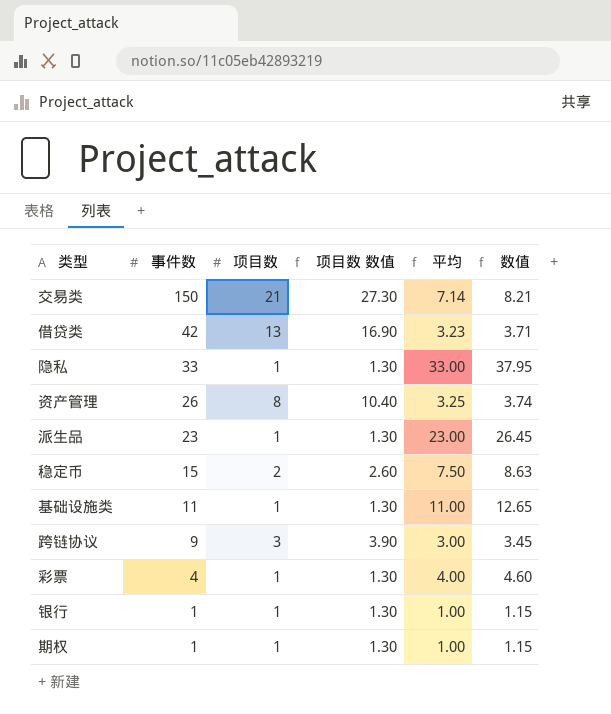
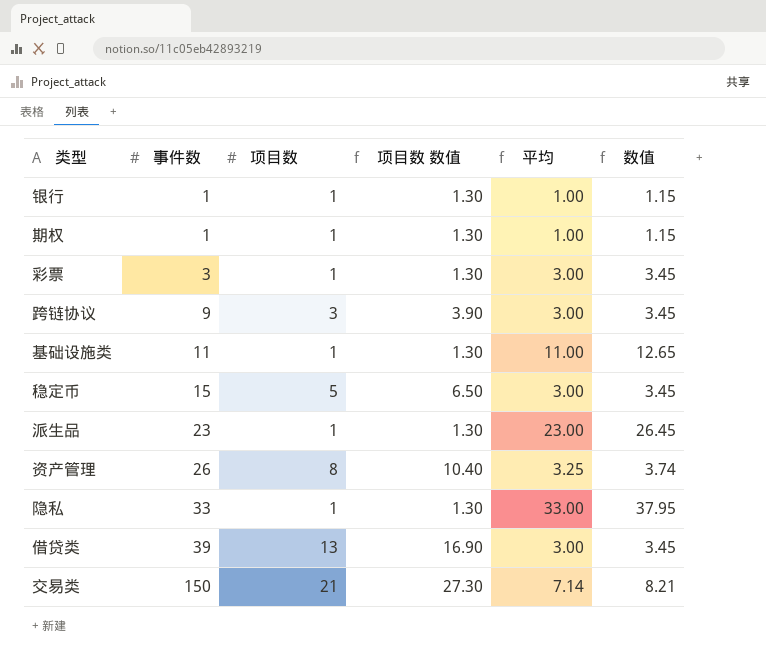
row order: 事件数 descending -> 事件数 ascending
彩票 | 事件数: 4 -> 3
彩票 | 平均: 4.00 -> 3.00
彩票 | 数值: 4.60 -> 3.45
稳定币 | 项目数: 2 -> 5
稳定币 | 项目数 数值: 2.60 -> 6.50
稳定币 | 平均: 7.50 -> 3.00
稳定币 | 数值: 8.63 -> 3.45
借贷类 | 事件数: 42 -> 39
借贷类 | 平均: 3.23 -> 3.00
借贷类 | 数值: 3.71 -> 3.45

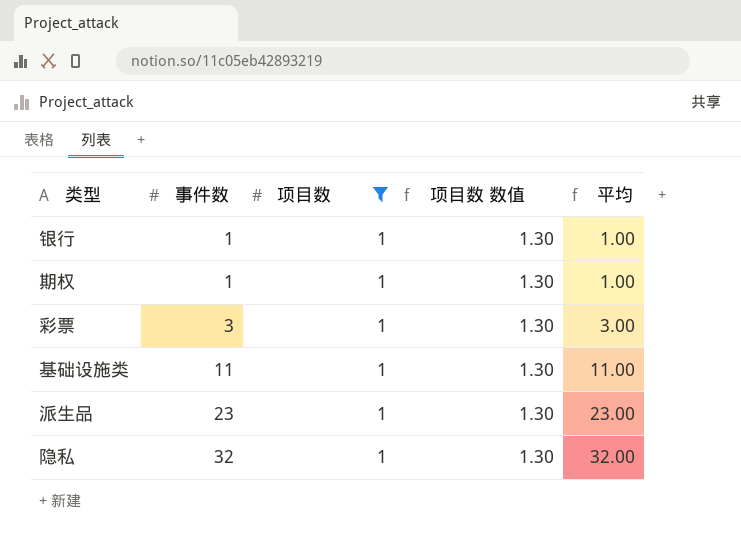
filter: none -> 项目数 = 1
column 数值 | formula: [平均] * 1.15 -> none
隐私 | 事件数: 33 -> 32
隐私 | 平均: 33.00 -> 32.00

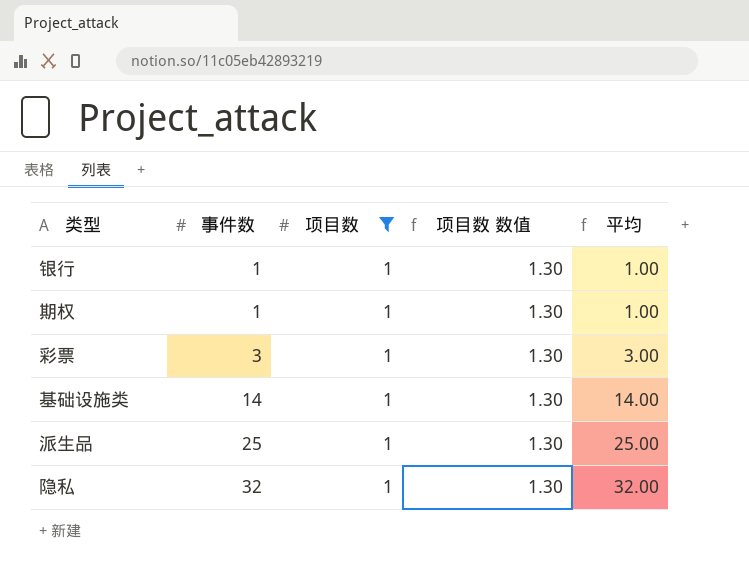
基础设施类 | 事件数: 11 -> 14
基础设施类 | 平均: 11.00 -> 14.00
派生品 | 事件数: 23 -> 25
派生品 | 平均: 23.00 -> 25.00

